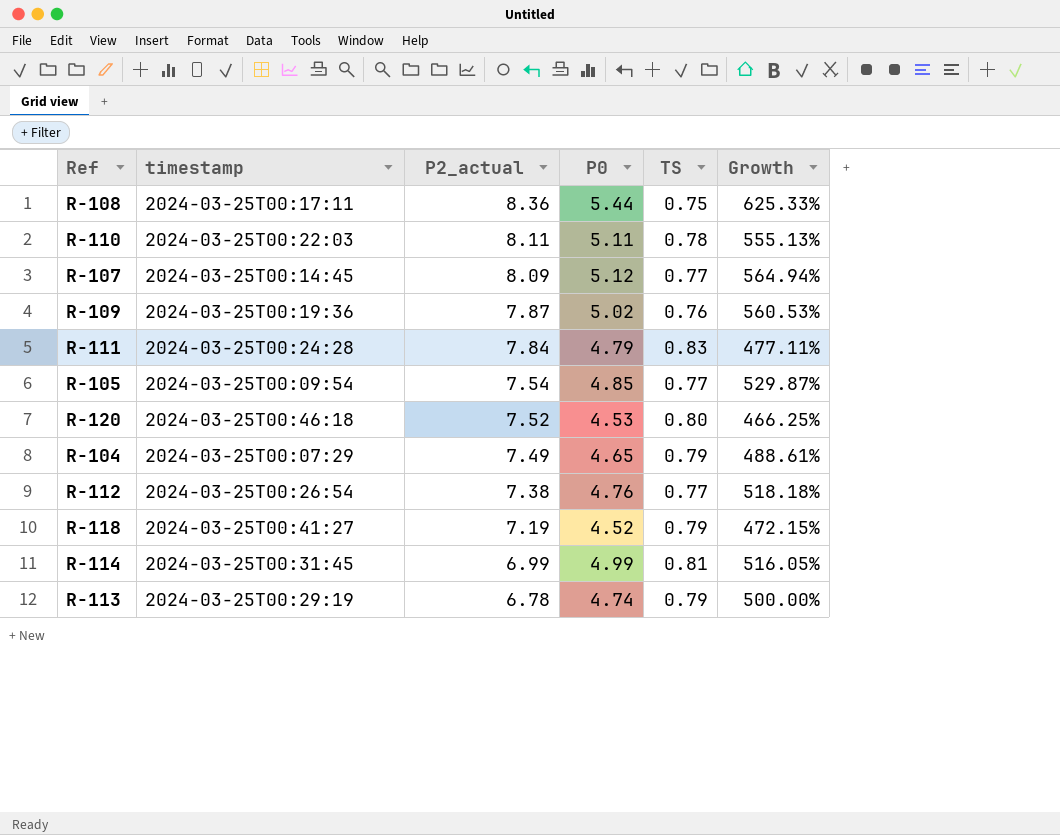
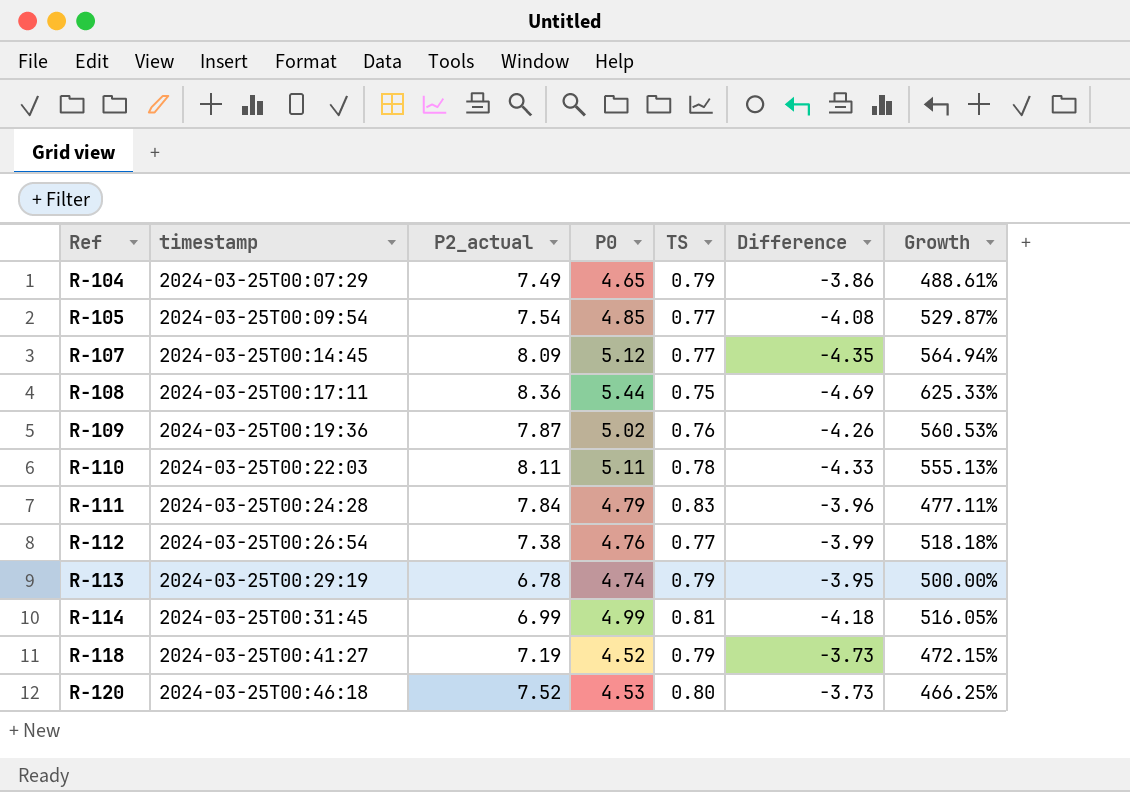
row order: P2_actual descending -> Ref ascending
column Difference | formula: none -> [TS] - [P0]

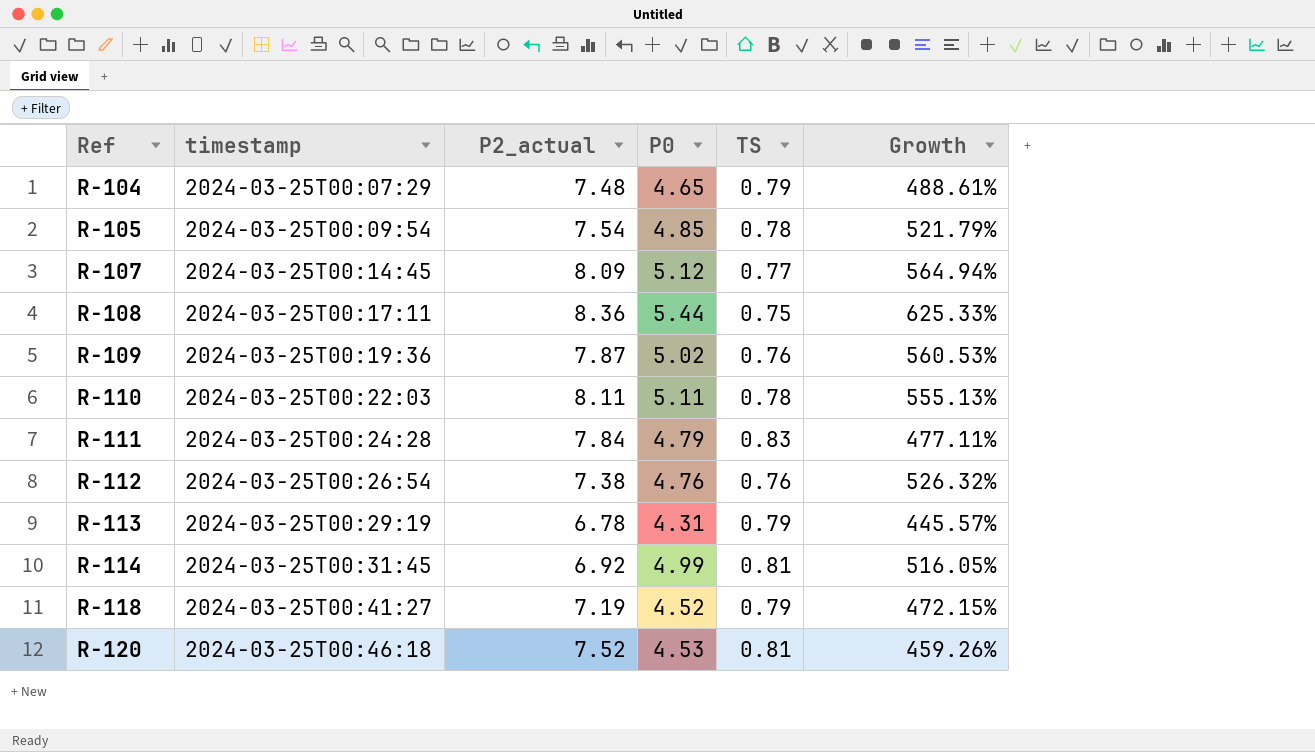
column Difference | formula: [TS] - [P0] -> none
R-104 | P2_actual: 7.49 -> 7.48
R-105 | TS: 0.77 -> 0.78
R-105 | Growth: 529.87% -> 521.79%
R-112 | TS: 0.77 -> 0.76
R-112 | Growth: 518.18% -> 526.32%
R-113 | P0: 4.74 -> 4.31
R-113 | Growth: 500.00% -> 445.57%
R-114 | P2_actual: 6.99 -> 6.92
R-120 | TS: 0.80 -> 0.81
R-120 | Growth: 466.25% -> 459.26%

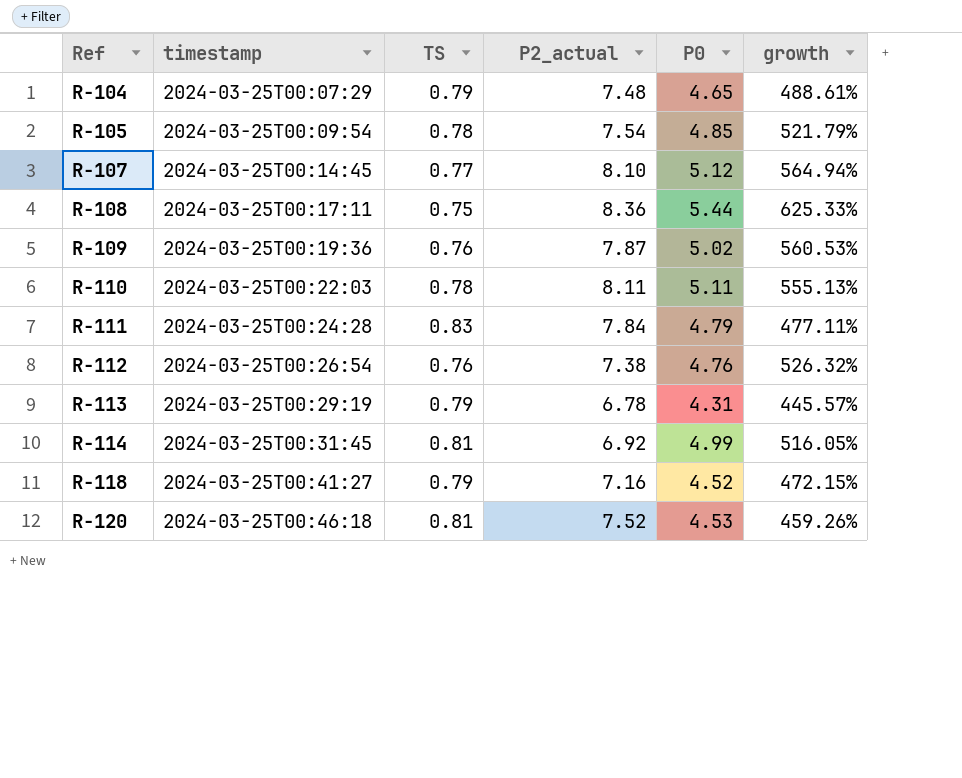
column TS | position: 5 -> 3
column name: Growth -> growth
R-107 | P2_actual: 8.09 -> 8.10
R-118 | P2_actual: 7.19 -> 7.16

